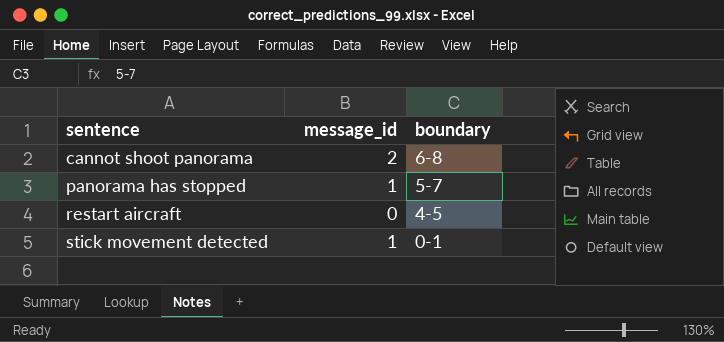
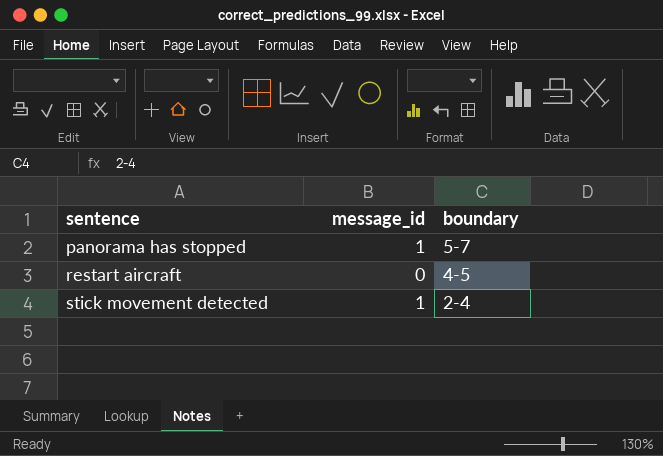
row cannot shoot panorama: 2 | 6-8 -> none
stick movement detected | boundary: 0-1 -> 2-4

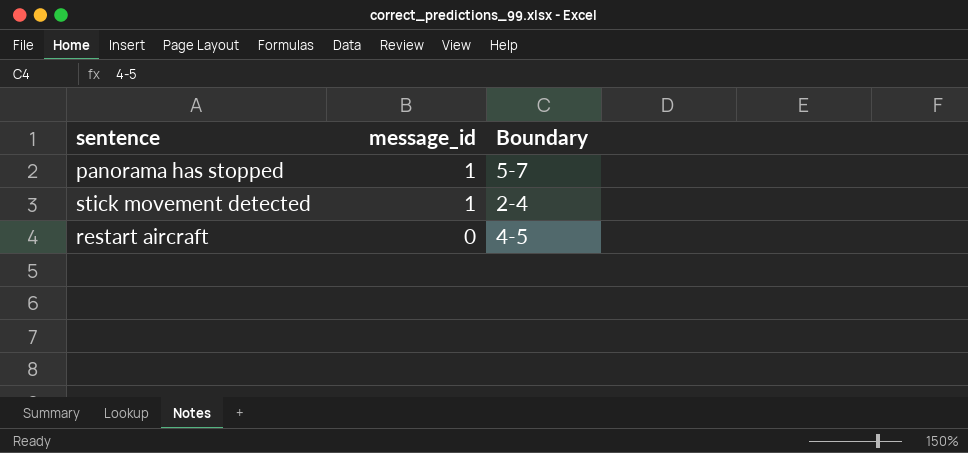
row order: sentence ascending -> message_id descending
column name: boundary -> Boundary

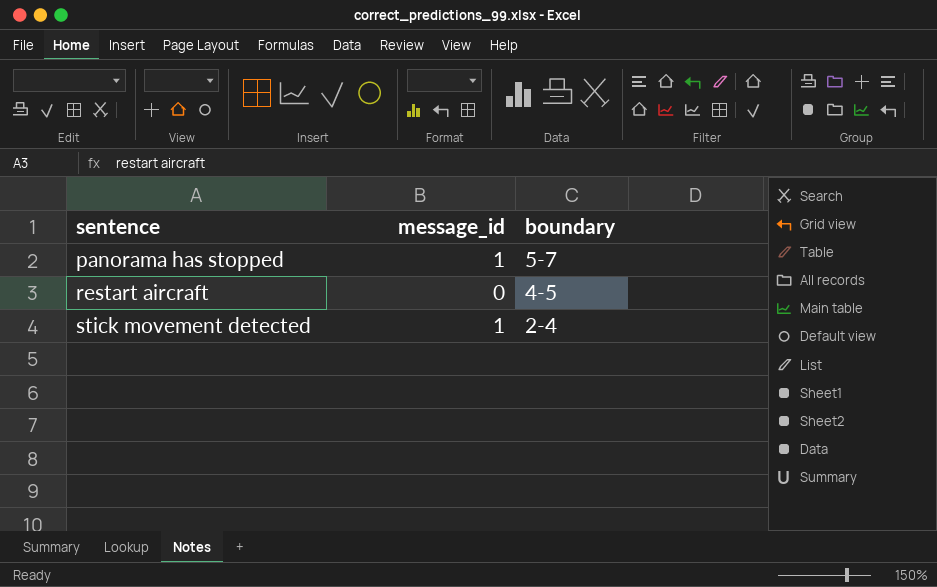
row order: message_id descending -> sentence ascending
column name: Boundary -> boundary

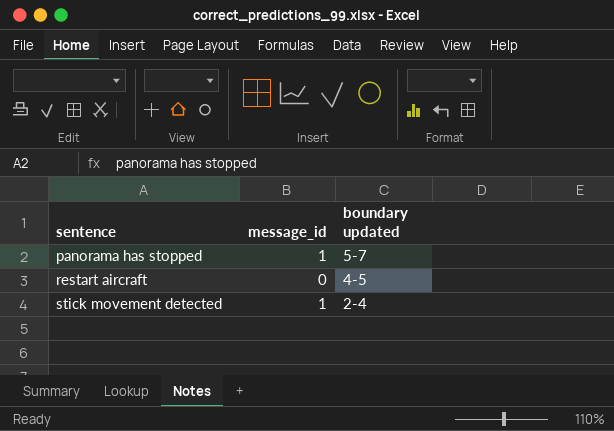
column name: boundary -> boundary updated

